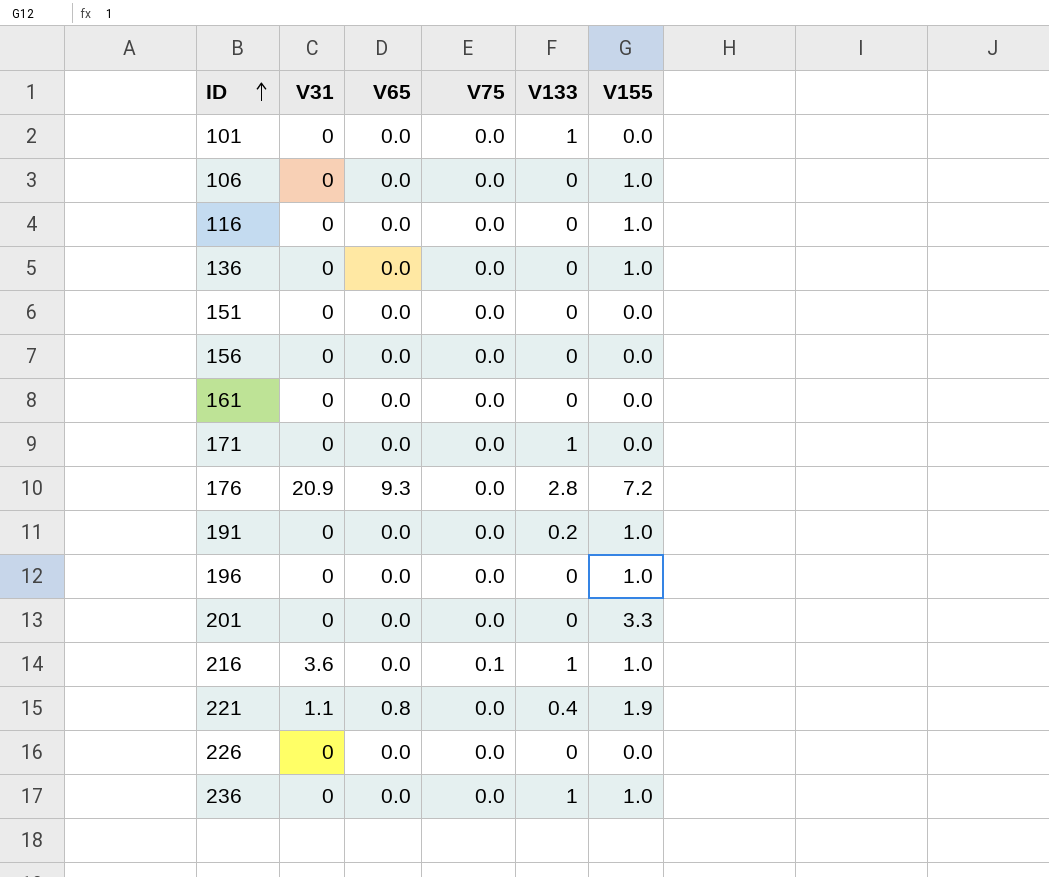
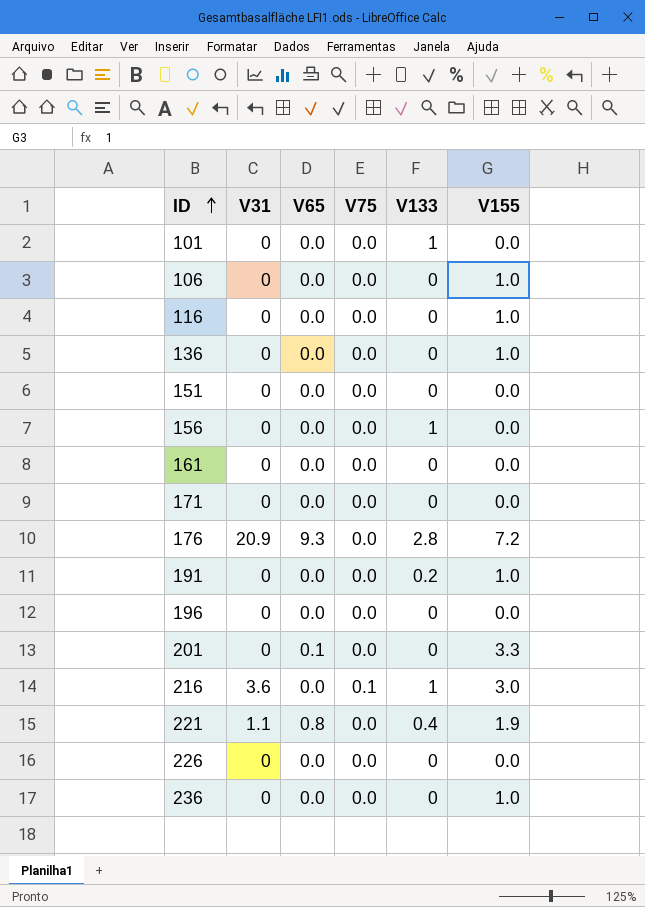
156 | V133: 0 -> 1
171 | V133: 1 -> 0
196 | V155: 1.0 -> 0.0
201 | V65: 0.0 -> 0.1
216 | V155: 1.0 -> 3.0
236 | V133: 1 -> 0

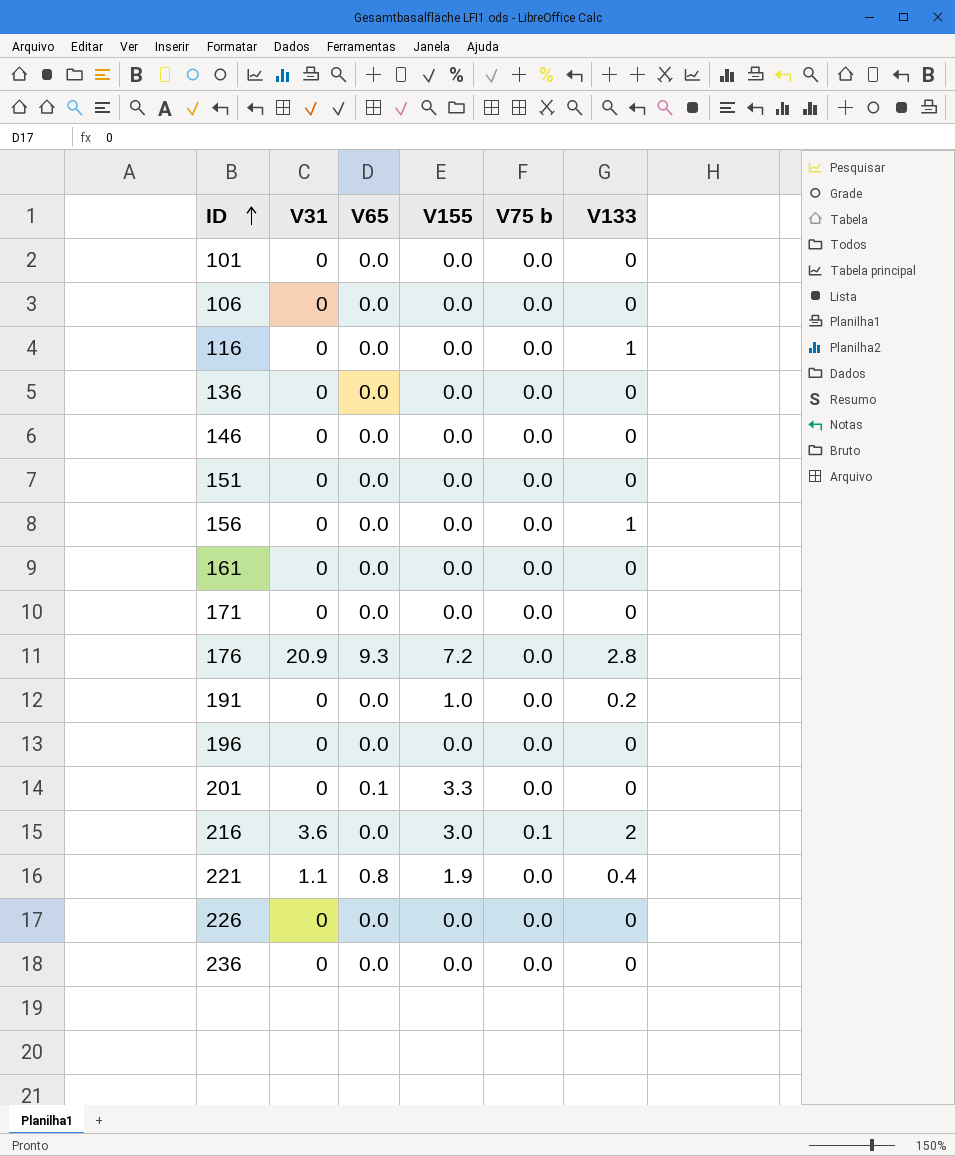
column V155 | position: 6 -> 4
column name: V75 -> V75 b
101 | V133: 1 -> 0
106 | V155: 1.0 -> 0.0
116 | V155: 1.0 -> 0.0
116 | V133: 0 -> 1
136 | V155: 1.0 -> 0.0
row 146: none -> 0 | 0.0 | 0.0 | 0.0 | 0
216 | V133: 1 -> 2
236 | V155: 1.0 -> 0.0

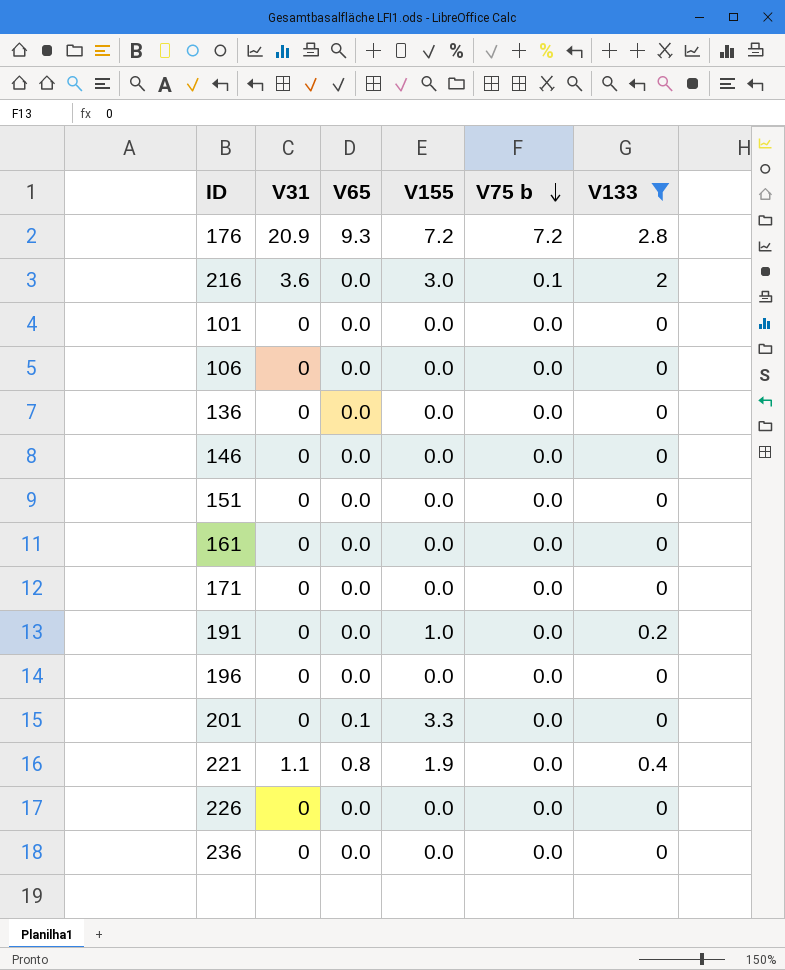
filter: none -> V133 != 1
row order: ID ascending -> V75 b descending
176 | V75 b: 0.0 -> 7.2

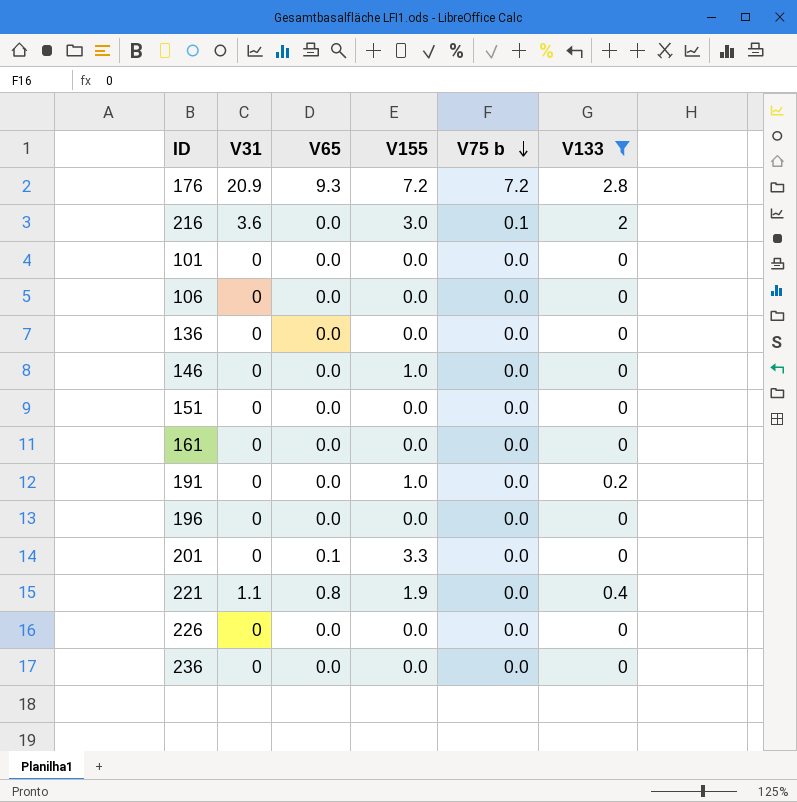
row 171: 0 | 0.0 | 0.0 | 0.0 | 0 -> none
146 | V155: 0.0 -> 1.0

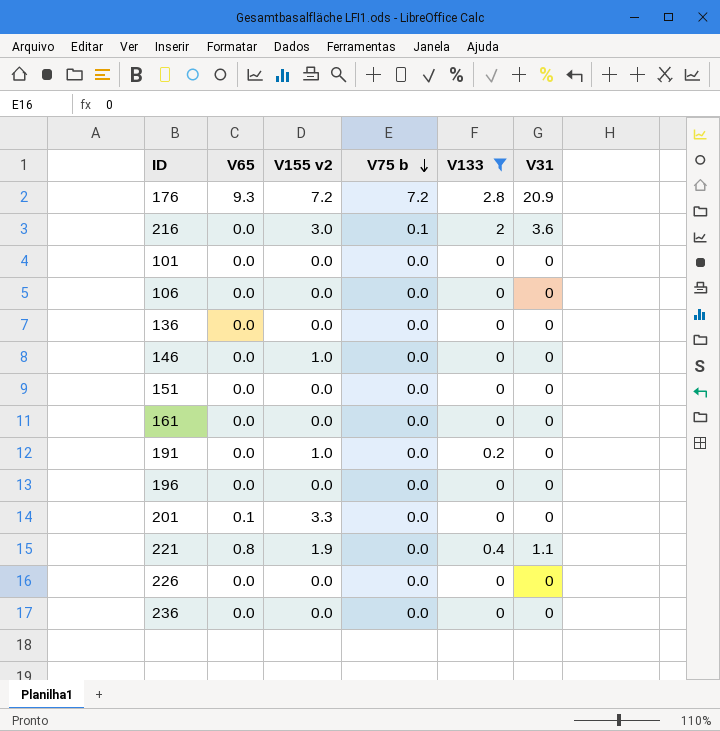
column name: V155 -> V155 v2
column V31 | position: 2 -> 6

